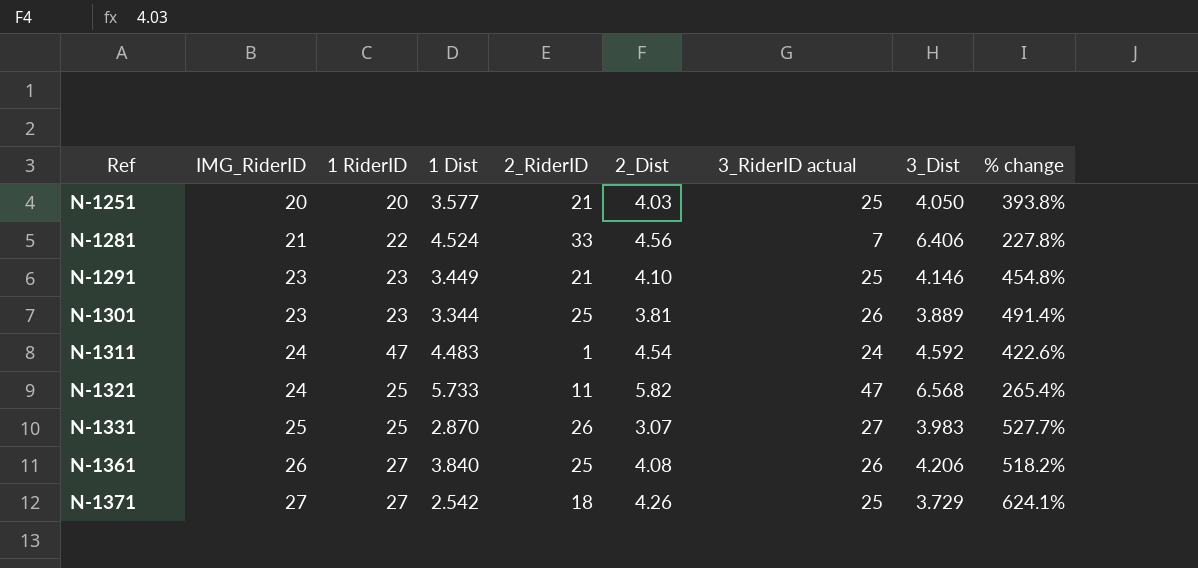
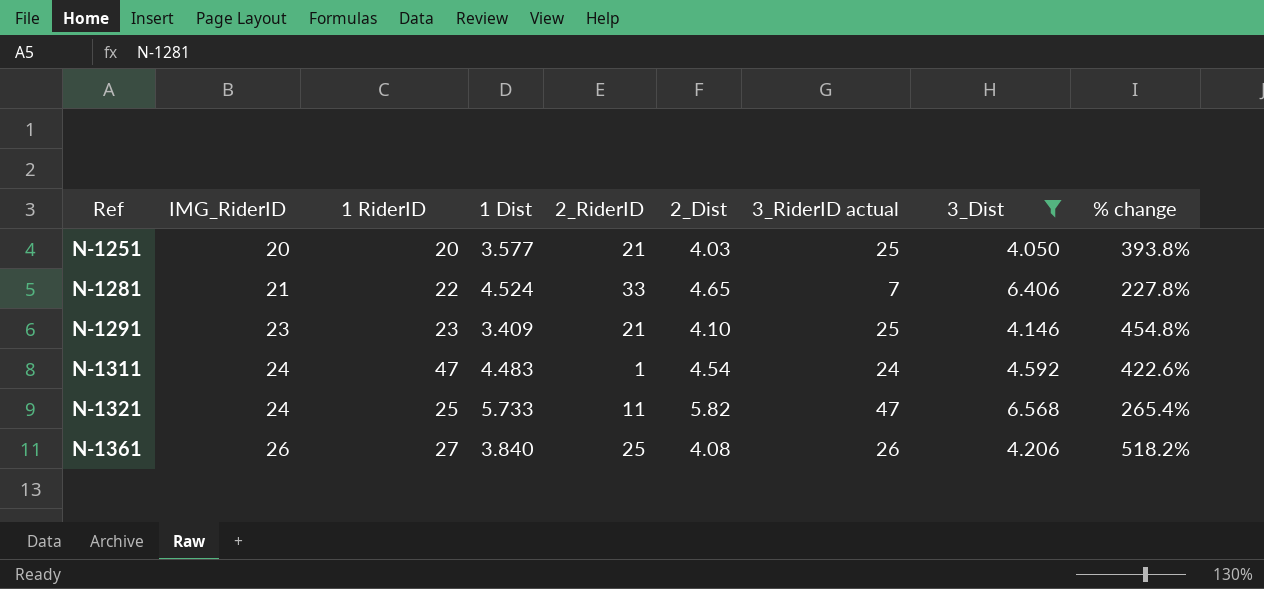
filter: none -> 3_Dist >= 4.050
N-1281 | 2_Dist: 4.56 -> 4.65
N-1291 | 1 Dist: 3.449 -> 3.409

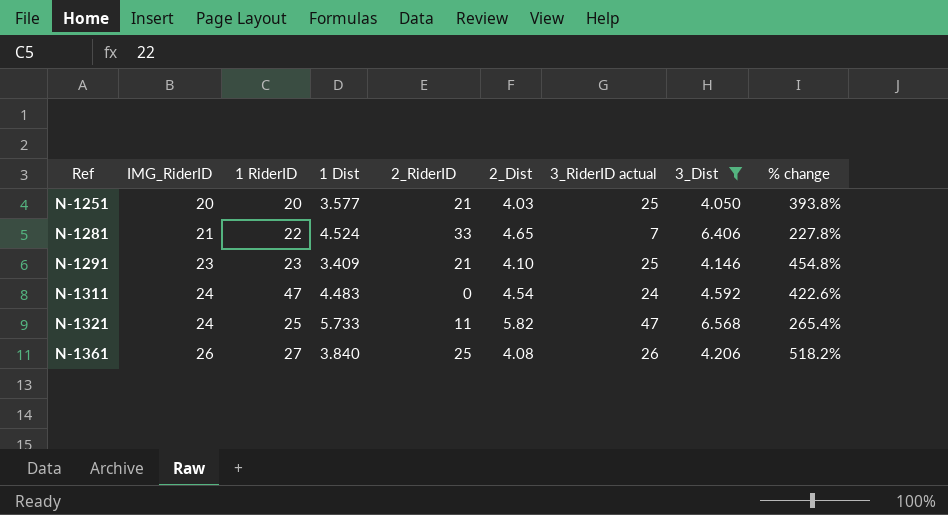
N-1311 | 2_RiderID: 1 -> 0

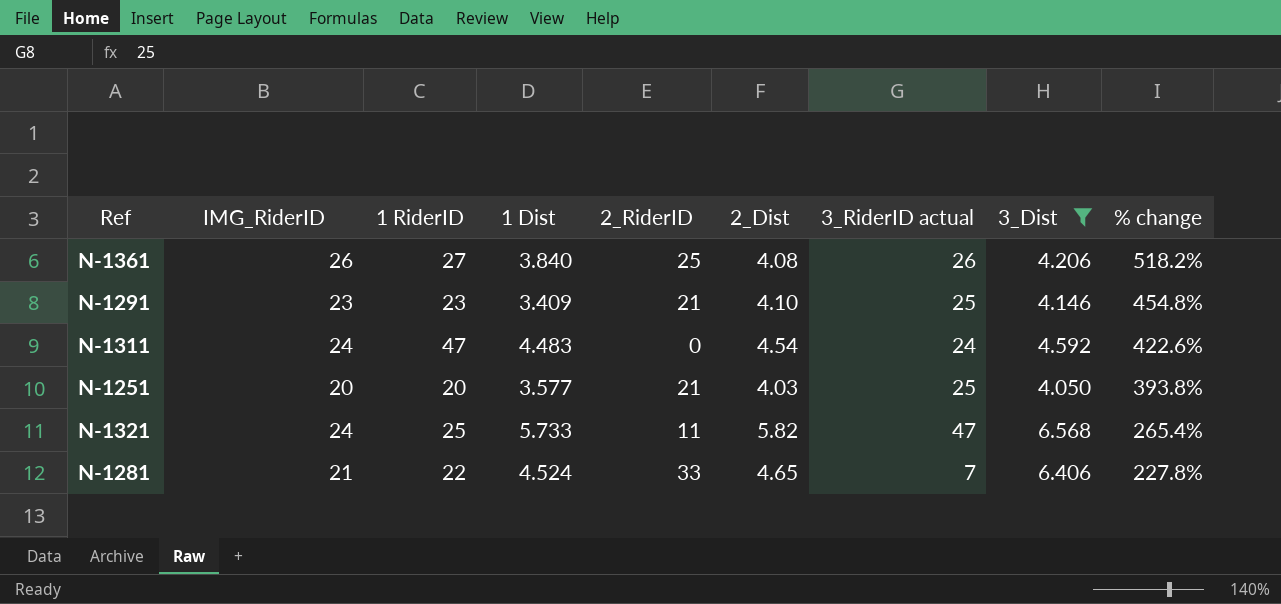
row order: Ref ascending -> % change descending

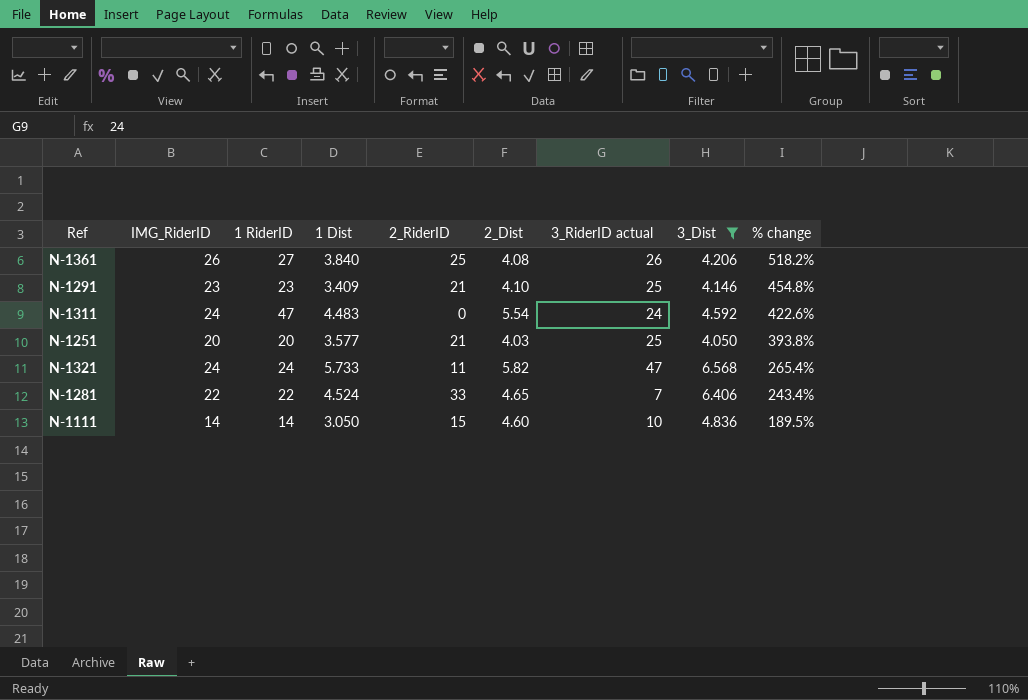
N-1311 | 2_Dist: 4.54 -> 5.54
N-1321 | 1 RiderID: 25 -> 24
N-1281 | IMG_RiderID: 21 -> 22
N-1281 | % change: 227.8% -> 243.4%
row N-1111: none -> 14 | 14 | 3.050 | 15 | 4.60 | 10 | 4.836 | 189.5%

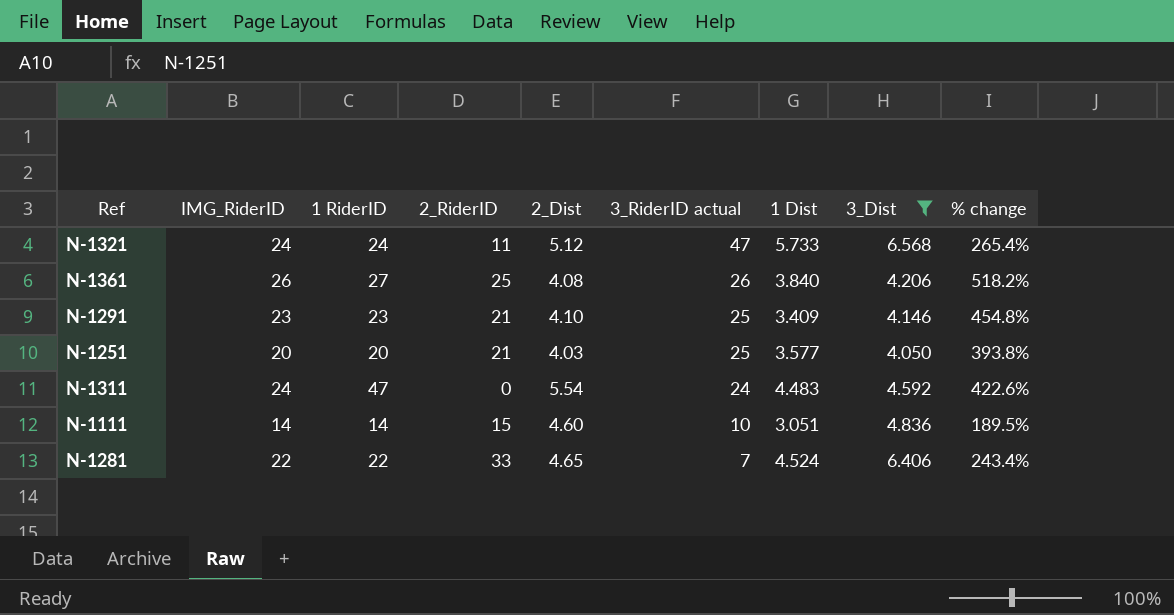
row order: % change descending -> 3_RiderID actual descending
column 1 Dist | position: 4 -> 7
N-1321 | 2_Dist: 5.82 -> 5.12
N-1111 | 1 Dist: 3.050 -> 3.051

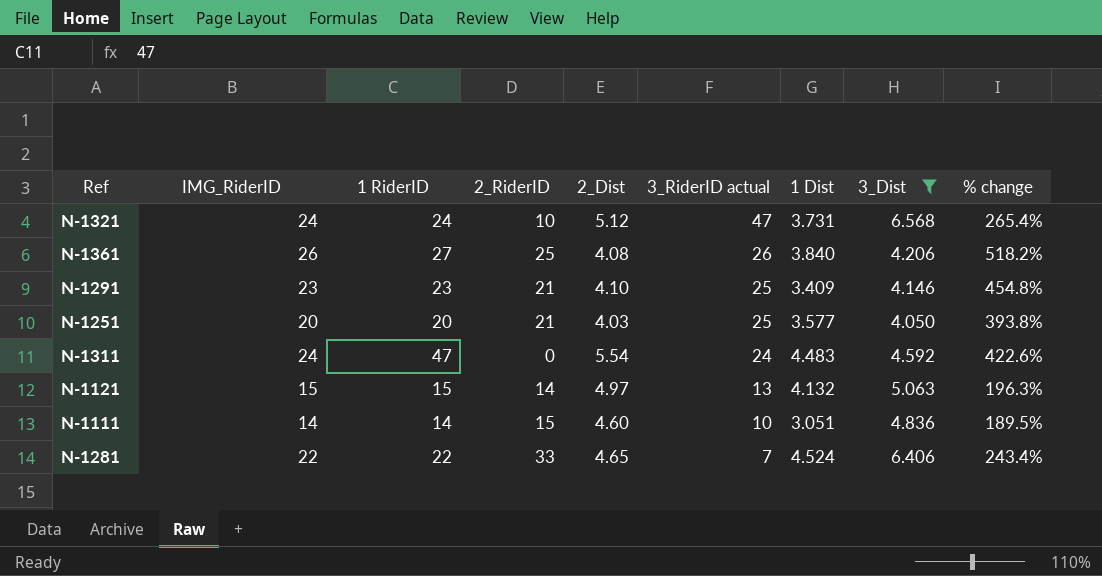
N-1321 | 2_RiderID: 11 -> 10
N-1321 | 1 Dist: 5.733 -> 3.731
row N-1121: none -> 15 | 15 | 14 | 4.97 | 13 | 4.132 | 5.063 | 196.3%

